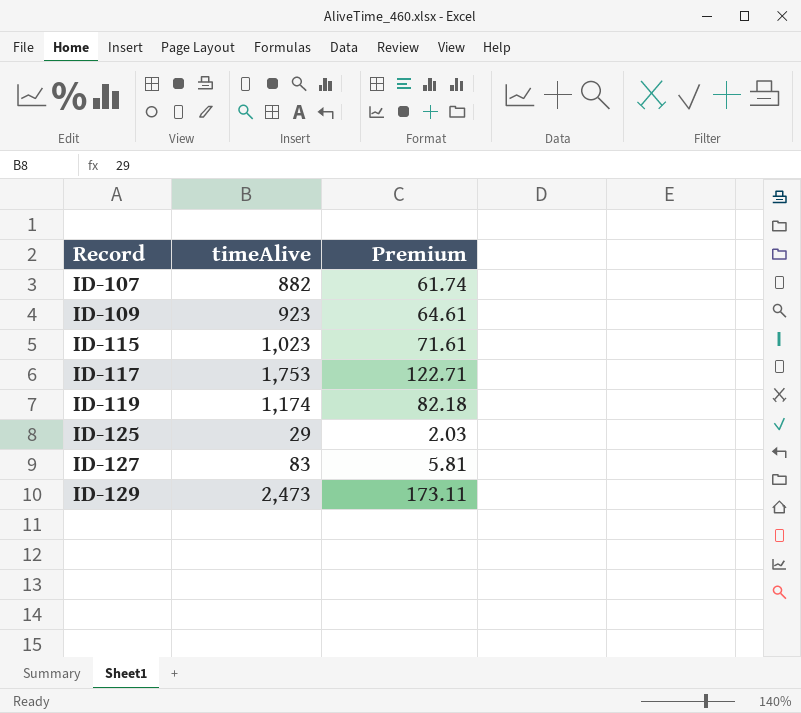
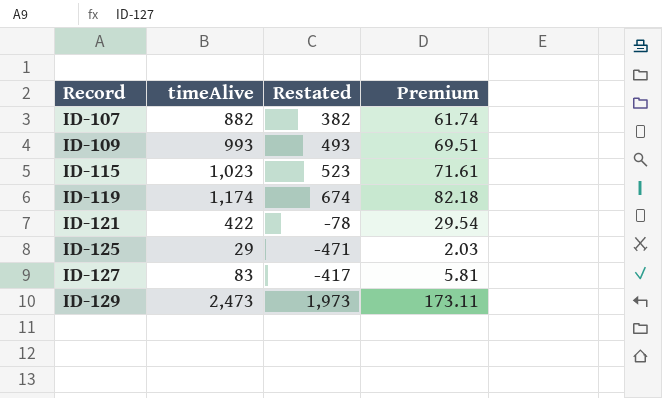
column Restated | formula: none -> [timeAlive] - 500
row ID-117: 1,753 | 122.71 -> none
ID-109 | timeAlive: 923 -> 993
ID-109 | Premium: 64.61 -> 69.51
row ID-121: none -> 422 | -78 | 29.54

